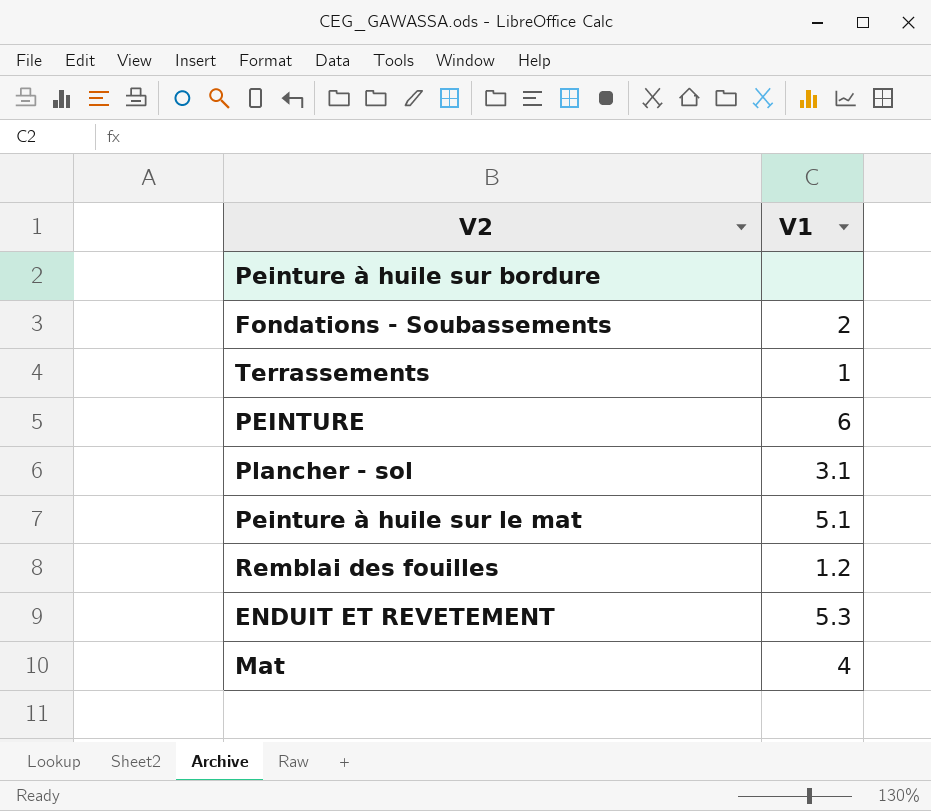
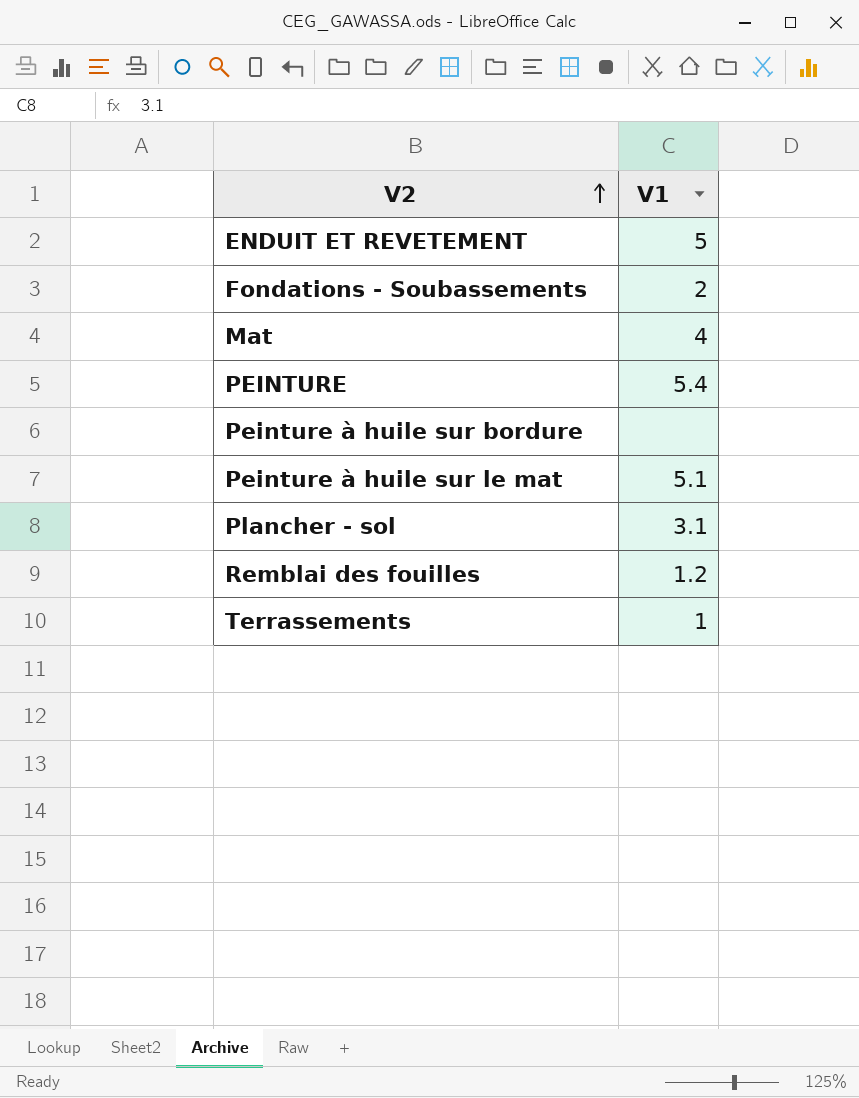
row order: none -> V2 ascending
ENDUIT ET REVETEMENT | V1: 5.3 -> 5
PEINTURE | V1: 6 -> 5.4

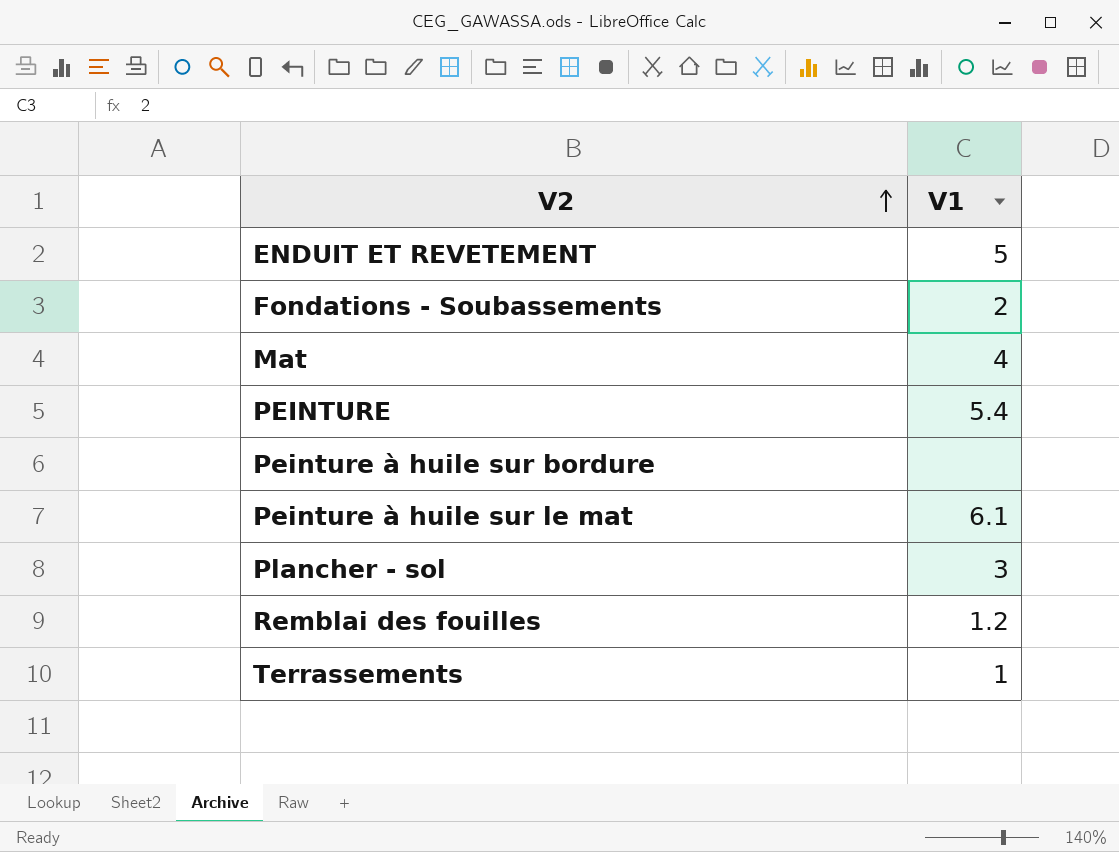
Peinture à huile sur le mat | V1: 5.1 -> 6.1
Plancher - sol | V1: 3.1 -> 3

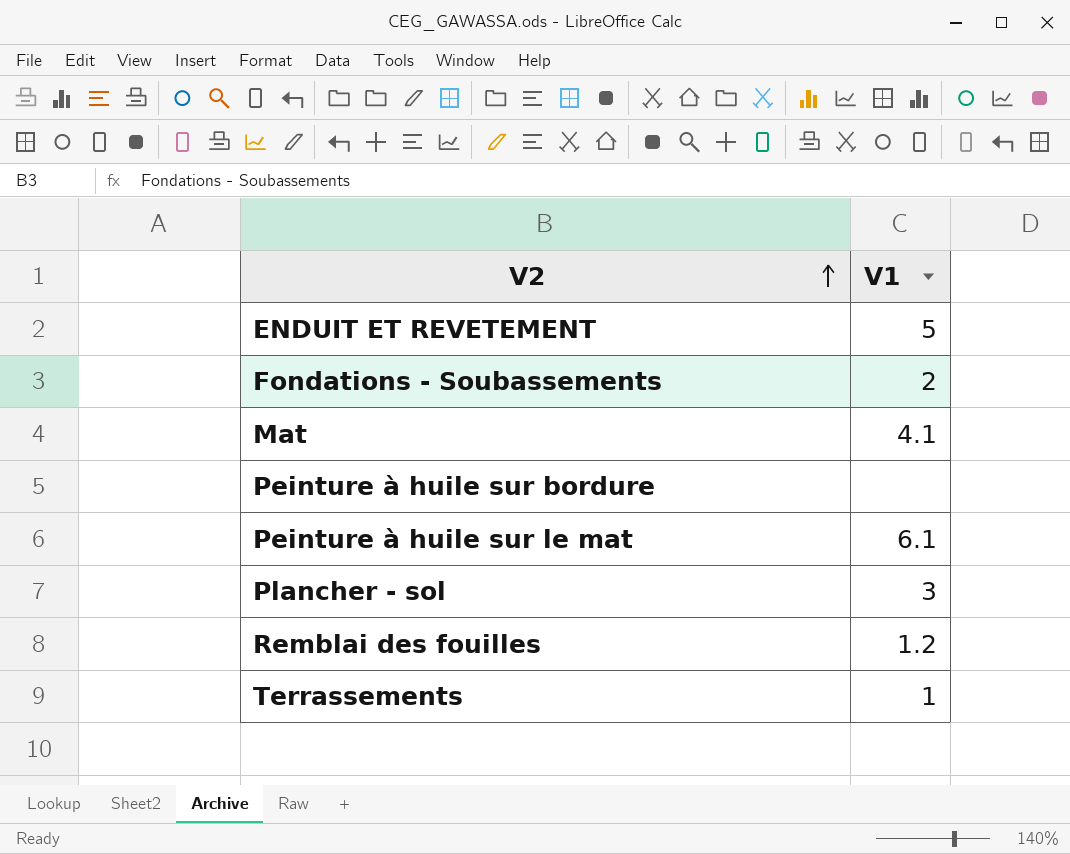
row PEINTURE: 5.4 -> none
Mat | V1: 4 -> 4.1

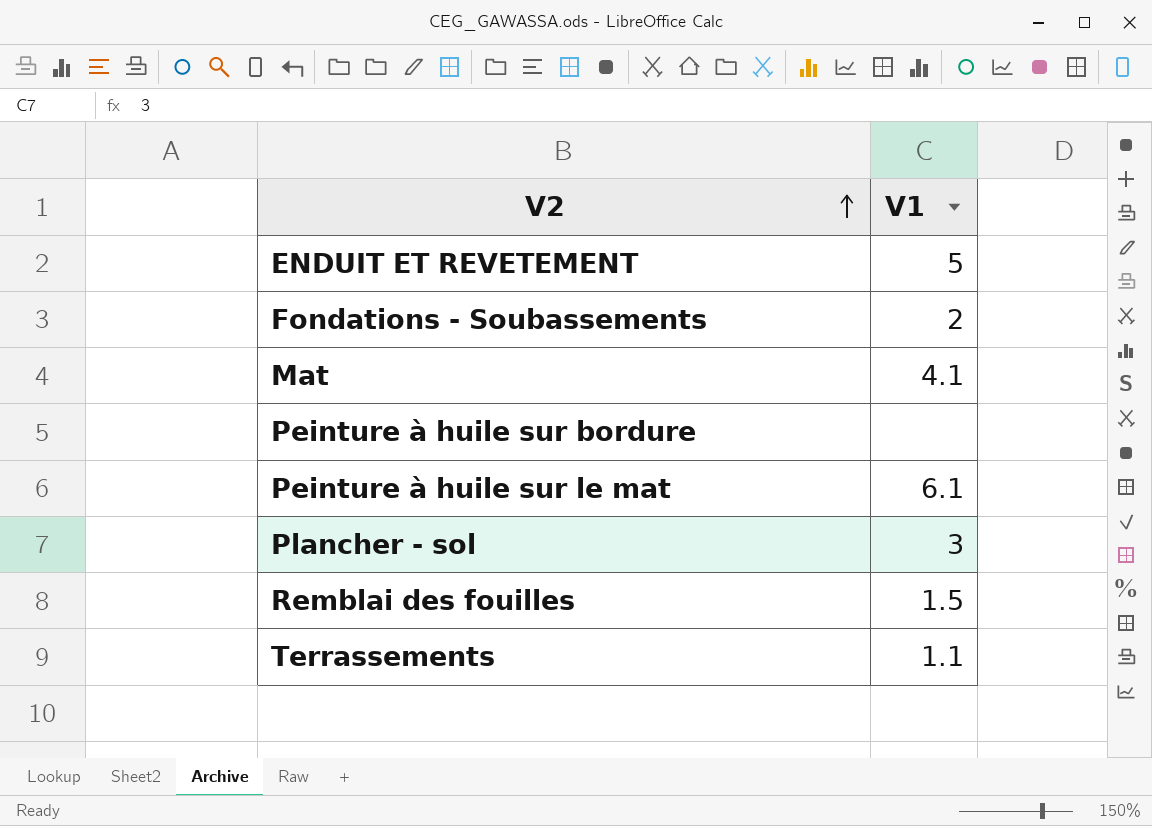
Remblai des fouilles | V1: 1.2 -> 1.5
Terrassements | V1: 1 -> 1.1

